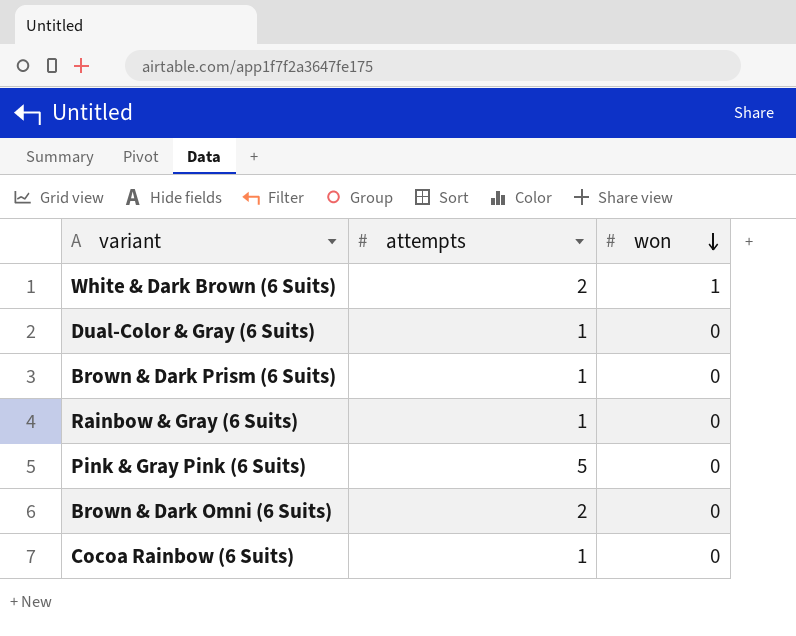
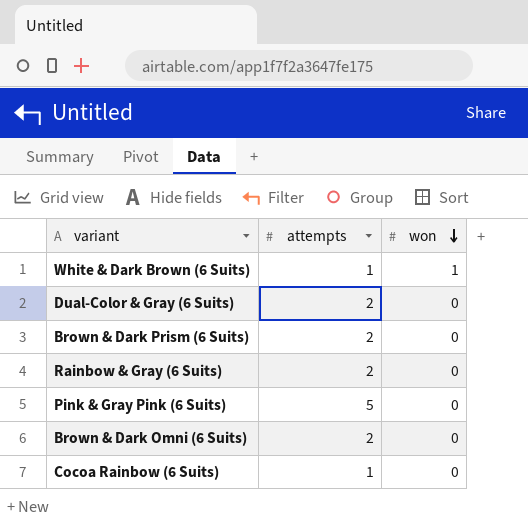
White & Dark Brown (6 Suits) | attempts: 2 -> 1
Dual-Color & Gray (6 Suits) | attempts: 1 -> 2
Brown & Dark Prism (6 Suits) | attempts: 1 -> 2
Rainbow & Gray (6 Suits) | attempts: 1 -> 2

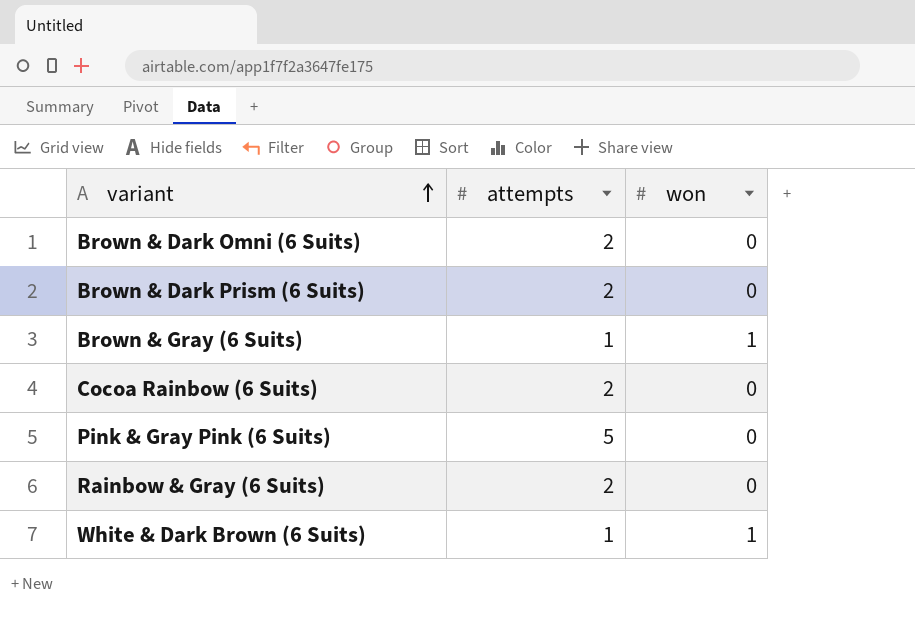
row order: won descending -> variant ascending
row Dual-Color & Gray (6 Suits): 2 | 0 -> none
row Brown & Gray (6 Suits): none -> 1 | 1
Cocoa Rainbow (6 Suits) | attempts: 1 -> 2

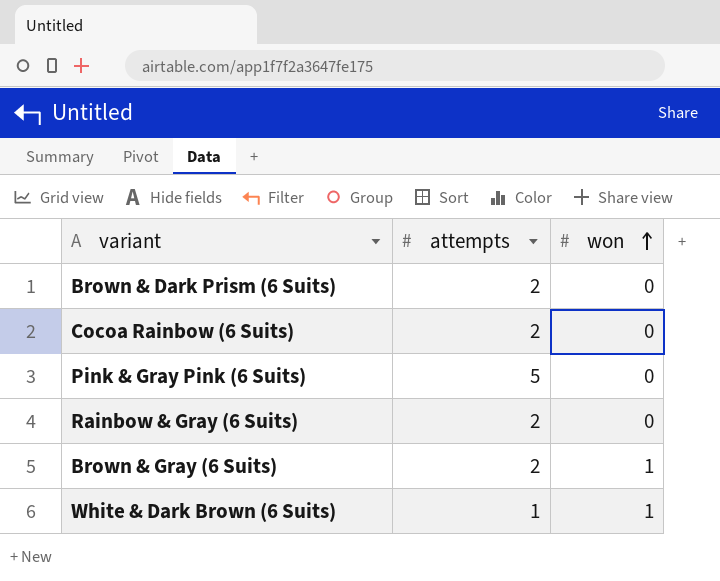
row order: variant ascending -> won ascending
row Brown & Dark Omni (6 Suits): 2 | 0 -> none
Brown & Gray (6 Suits) | attempts: 1 -> 2

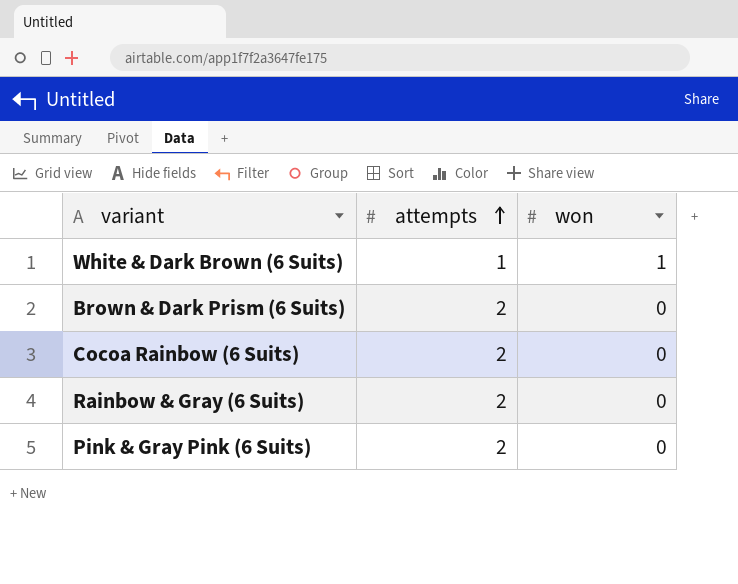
row order: won ascending -> attempts ascending
row Brown & Gray (6 Suits): 2 | 1 -> none
Pink & Gray Pink (6 Suits) | attempts: 5 -> 2

